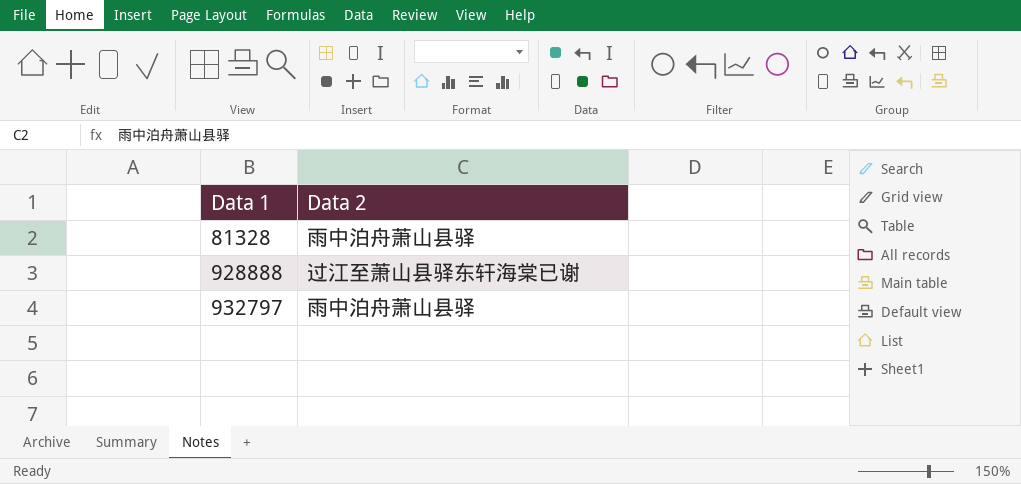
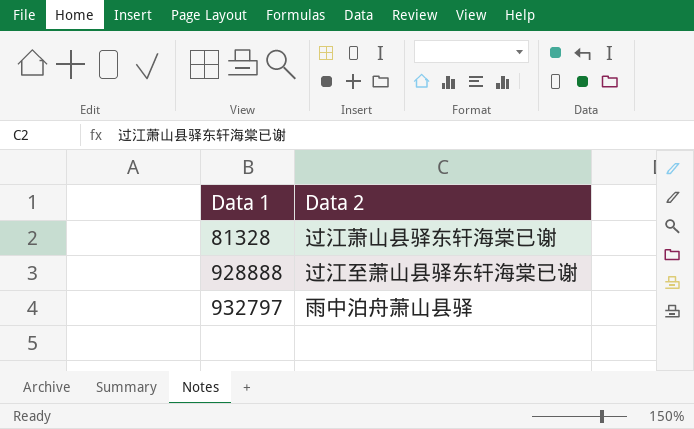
81328 | Data 2: 雨中泊舟萧山县驿 -> 过江萧山县驿东轩海棠已谢

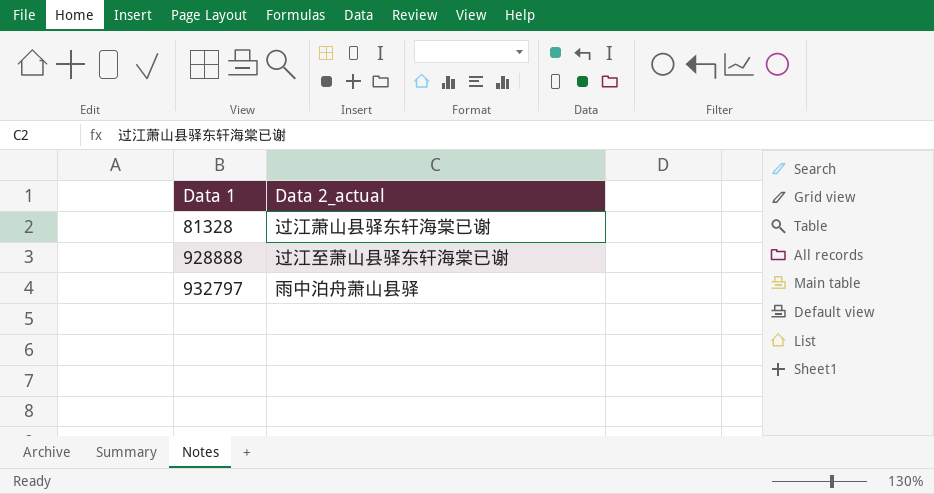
column name: Data 2 -> Data 2_actual

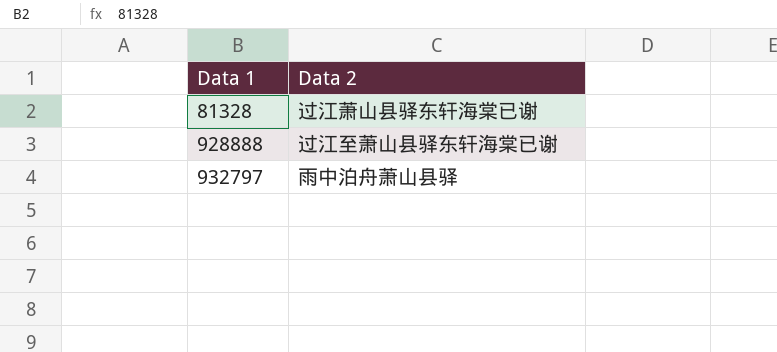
column name: Data 2_actual -> Data 2

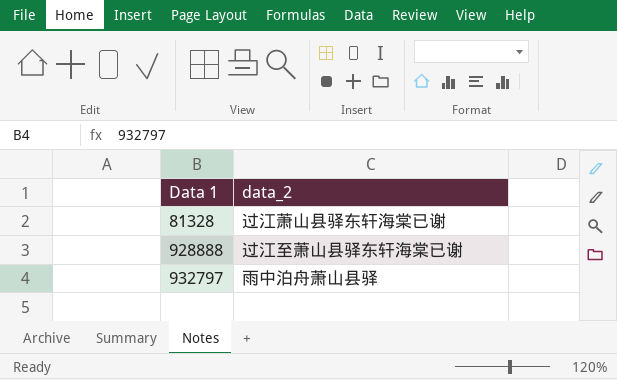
column name: Data 2 -> data_2

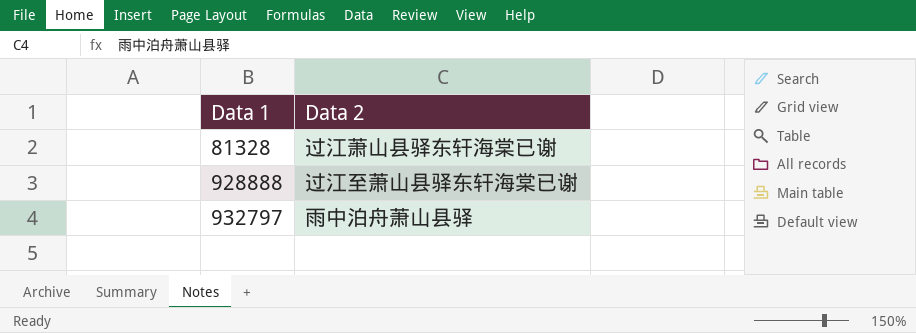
column name: data_2 -> Data 2

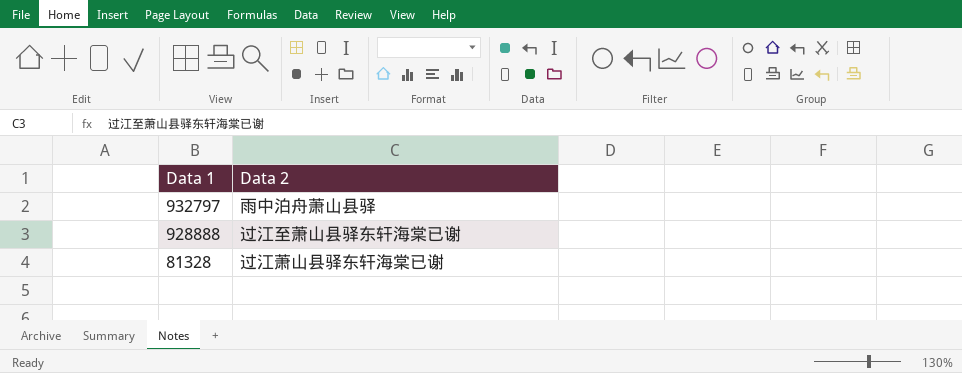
row order: Data 1 ascending -> Data 1 descending

